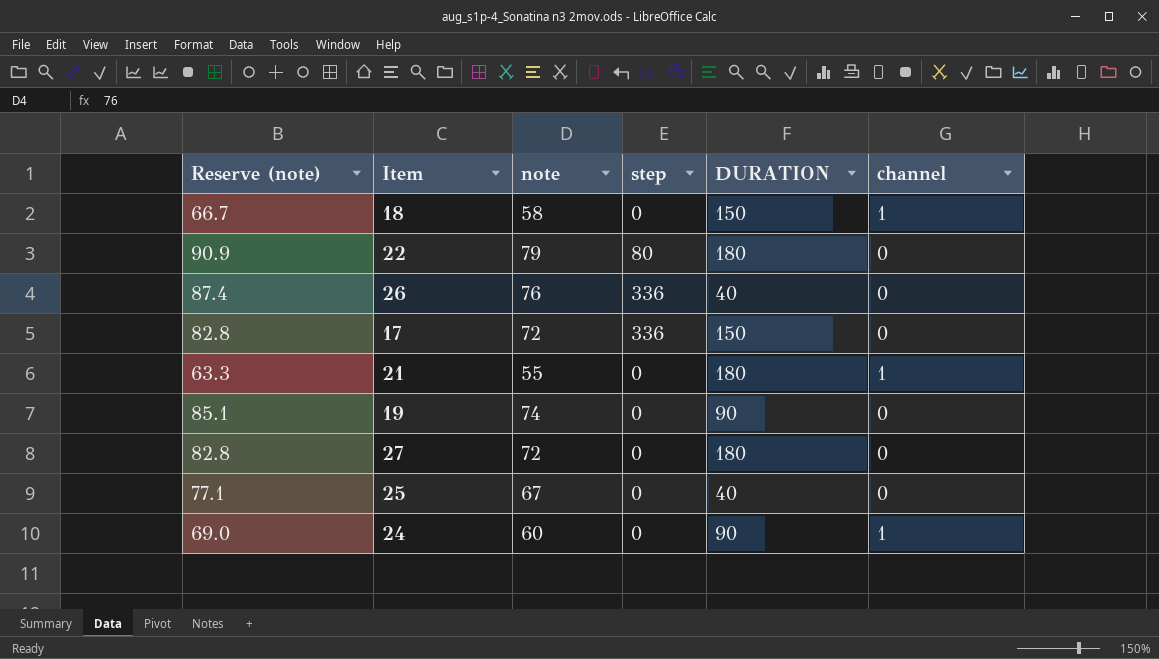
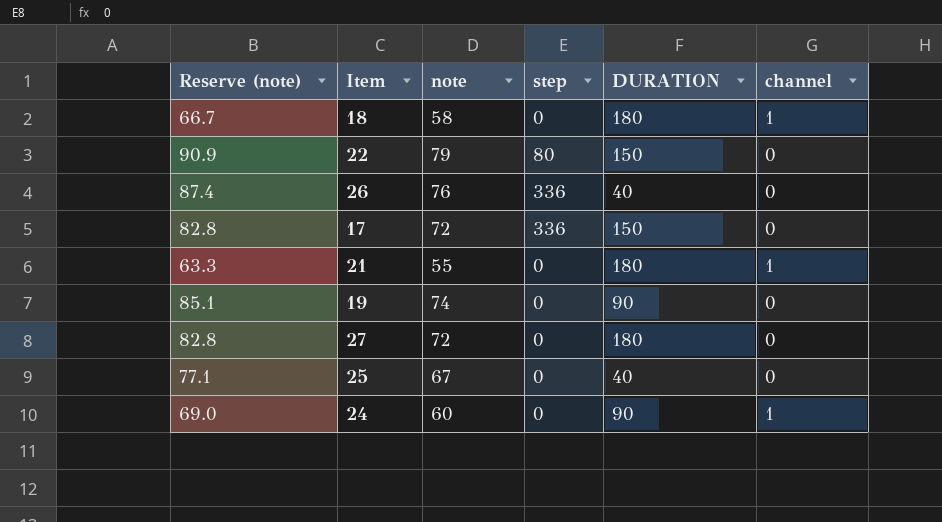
18 | DURATION: 150 -> 180
22 | DURATION: 180 -> 150

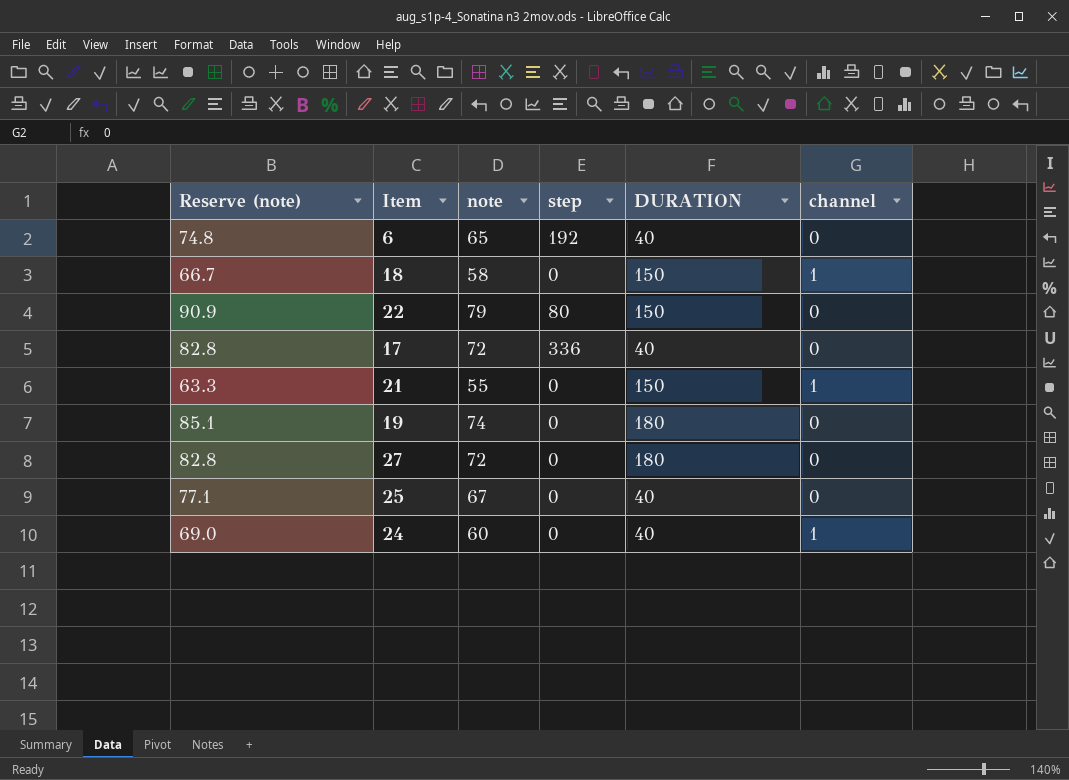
row 26: 87.4 | 76 | 336 | 40 | 0 -> none
row 6: none -> 74.8 | 65 | 192 | 40 | 0
18 | DURATION: 180 -> 150
17 | DURATION: 150 -> 40
21 | DURATION: 180 -> 150
19 | DURATION: 90 -> 180
24 | DURATION: 90 -> 40

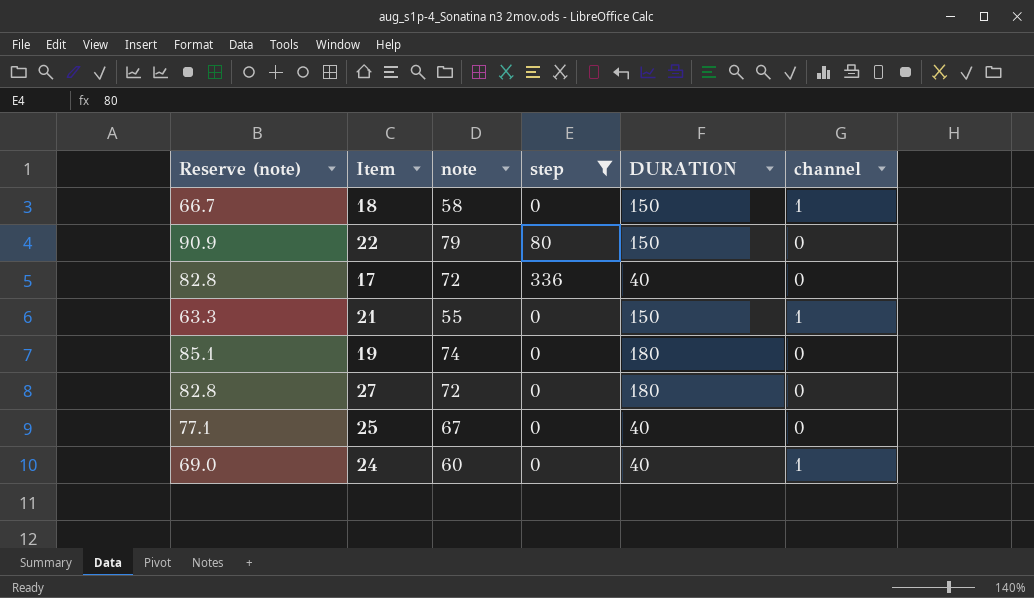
filter: none -> step != 192

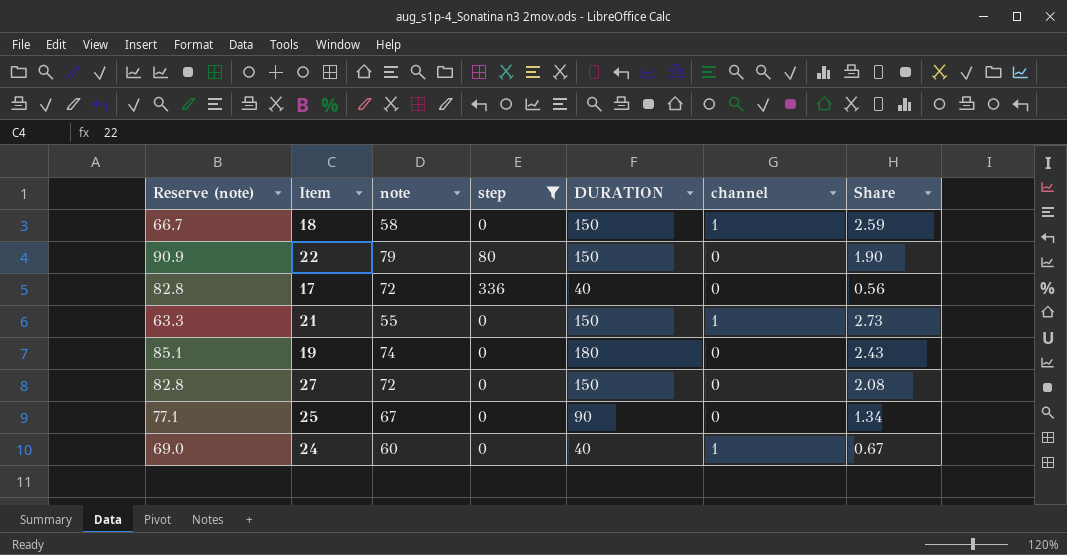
column Share | formula: none -> [DURATION] / [note]
27 | DURATION: 180 -> 150
25 | DURATION: 40 -> 90

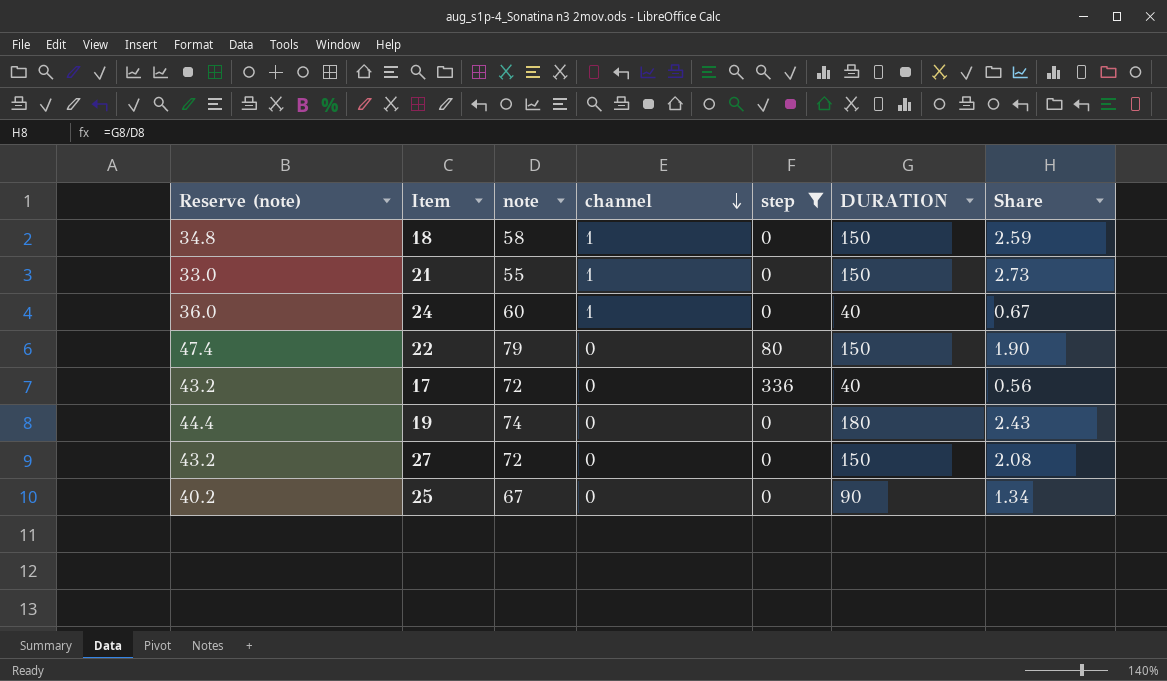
row order: none -> channel descending
column Reserve (note) | formula: [note] * 1.15 -> [note] * 0.6
column channel | position: 6 -> 4

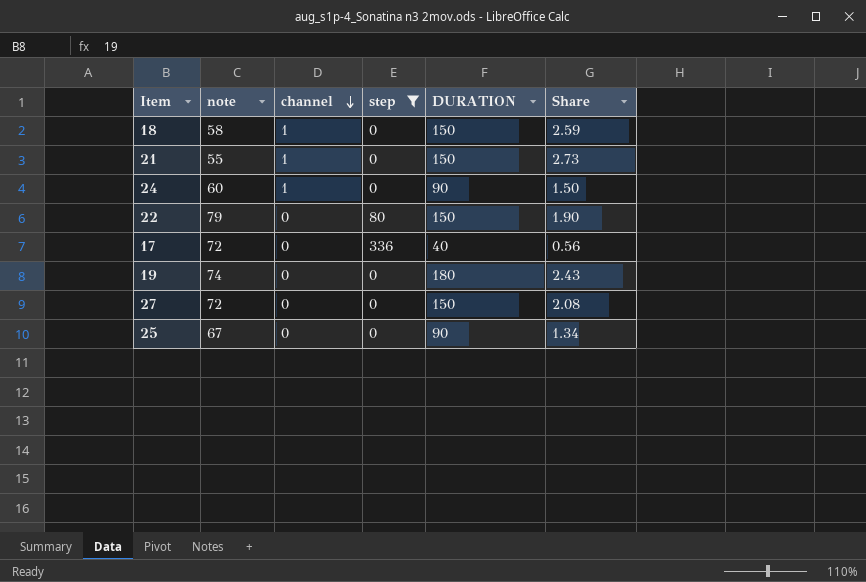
column Reserve (note) | formula: [note] * 0.6 -> none
24 | DURATION: 40 -> 90
24 | Share: 0.67 -> 1.50

